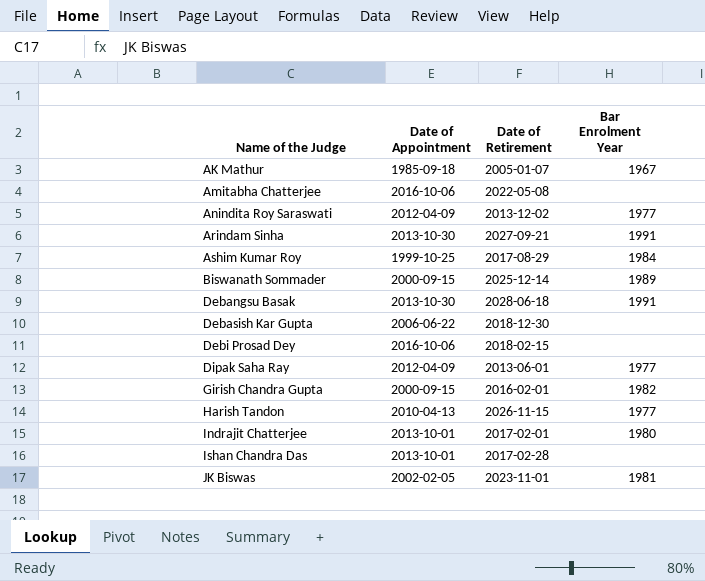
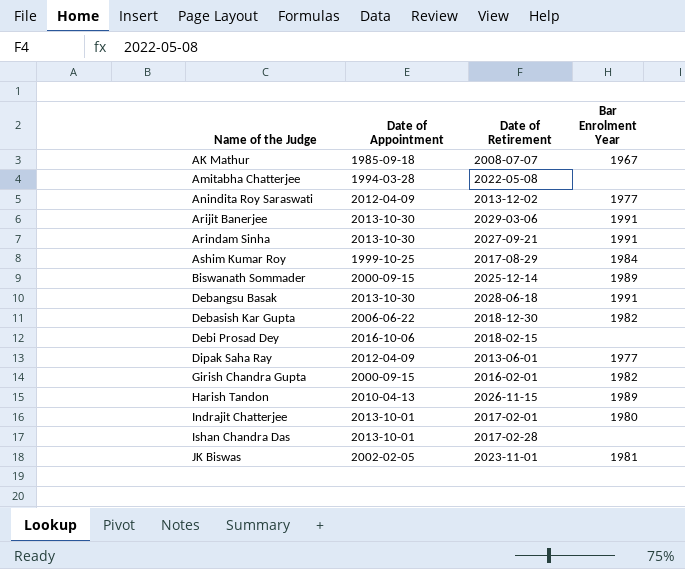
AK Mathur | Date of Retirement: 2005-01-07 -> 2008-07-07
Amitabha Chatterjee | Date of Appointment: 2016-10-06 -> 1994-03-28
row Arijit Banerjee: none -> 2013-10-30 | 2029-03-06 | 1991
Debasish Kar Gupta | Bar Enrolment Year: none -> 1982
Harish Tandon | Bar Enrolment Year: 1977 -> 1989

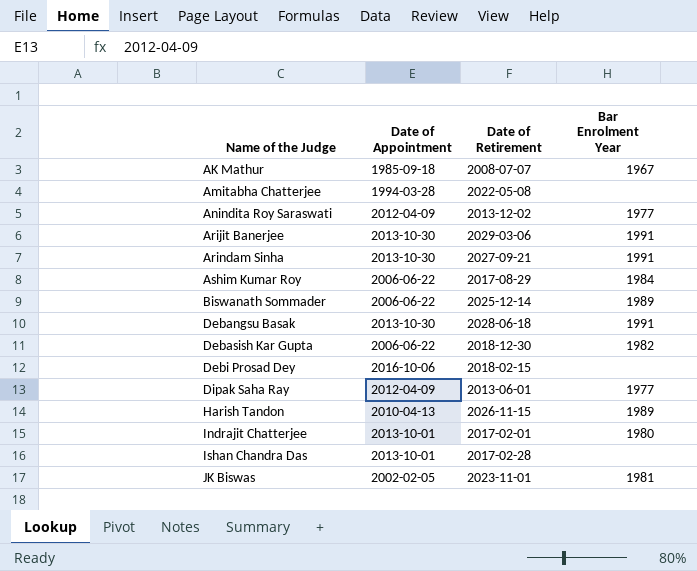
row Girish Chandra Gupta: 2000-09-15 | 2016-02-01 | 1982 -> none
Ashim Kumar Roy | Date of Appointment: 1999-10-25 -> 2006-06-22
Biswanath Sommader | Date of Appointment: 2000-09-15 -> 2006-06-22

